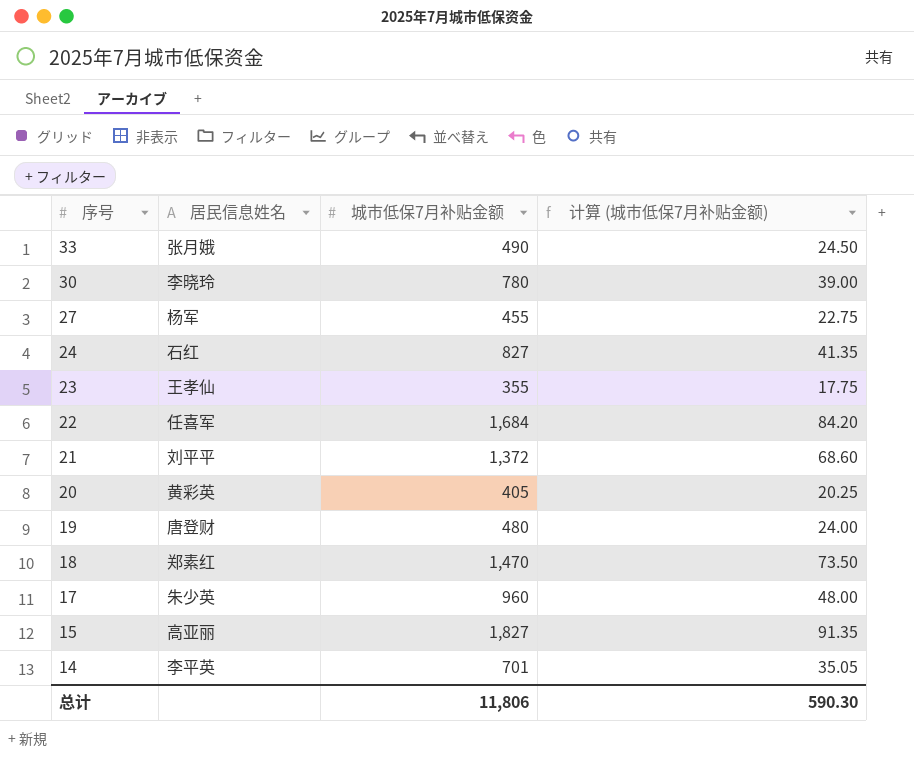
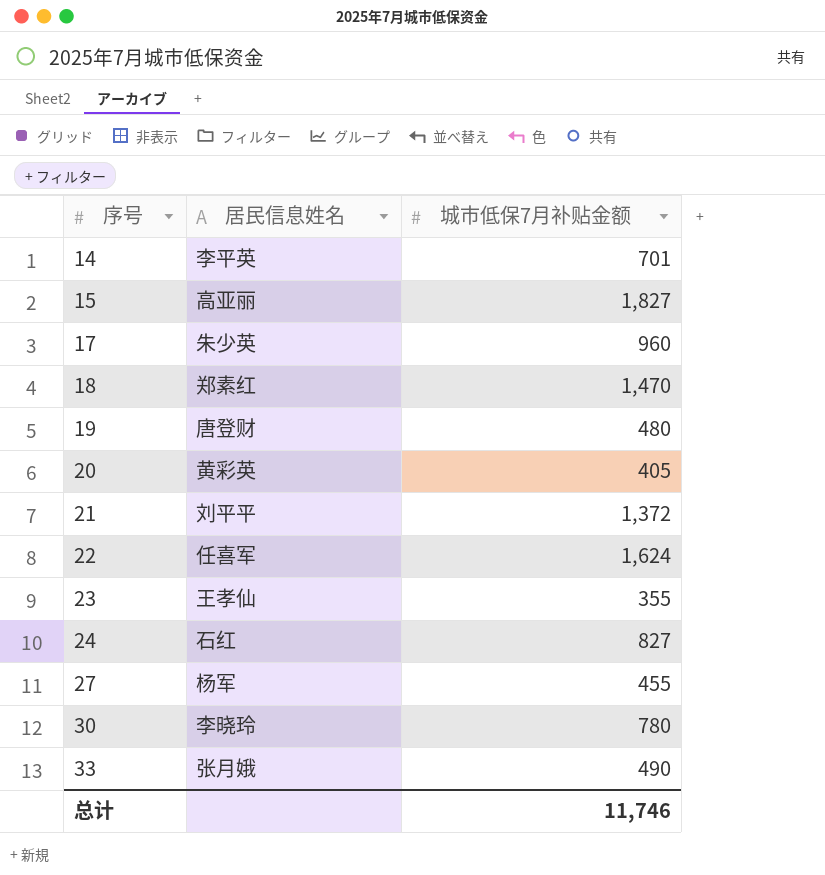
row order: 序号 descending -> 序号 ascending
column 计算 (城市低保7月补贴金额) | formula: [城市低保7月补贴金额] * 0.05 -> none
22 | 城市低保7月补贴金额: 1,684 -> 1,624
总计 | 城市低保7月补贴金额: 11,806 -> 11,746

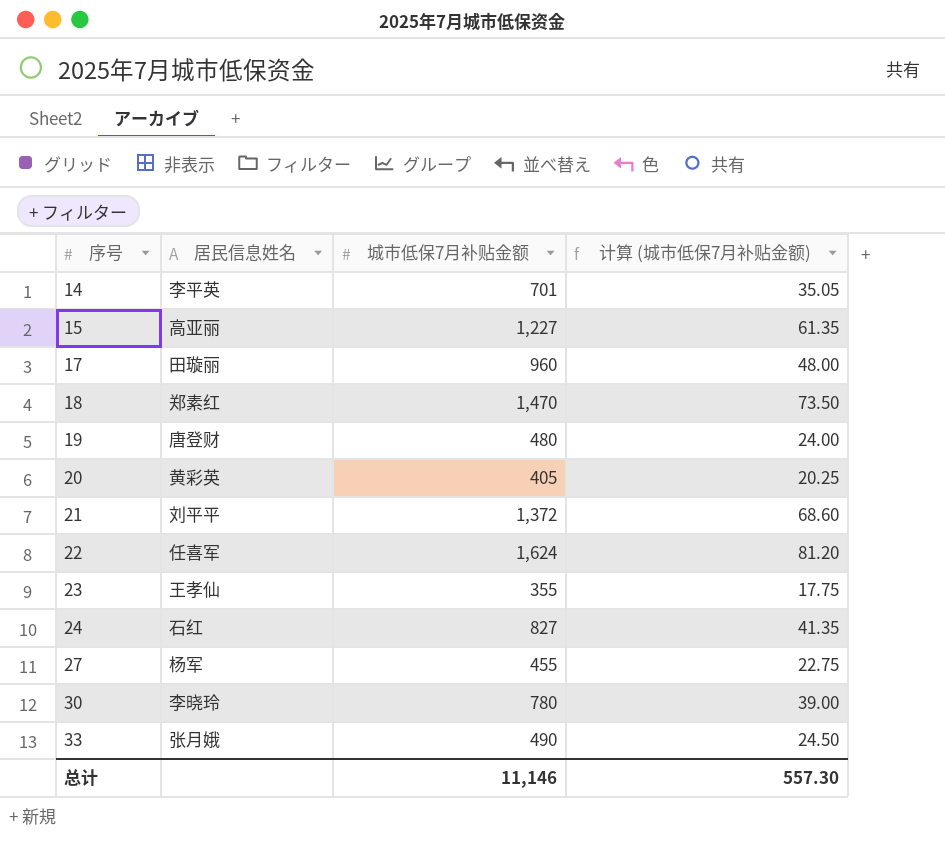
column 计算 (城市低保7月补贴金额) | formula: none -> [城市低保7月补贴金额] * 0.05
15 | 城市低保7月补贴金额: 1,827 -> 1,227
17 | 居民信息姓名: 朱少英 -> 田璇丽
总计 | 城市低保7月补贴金额: 11,746 -> 11,146

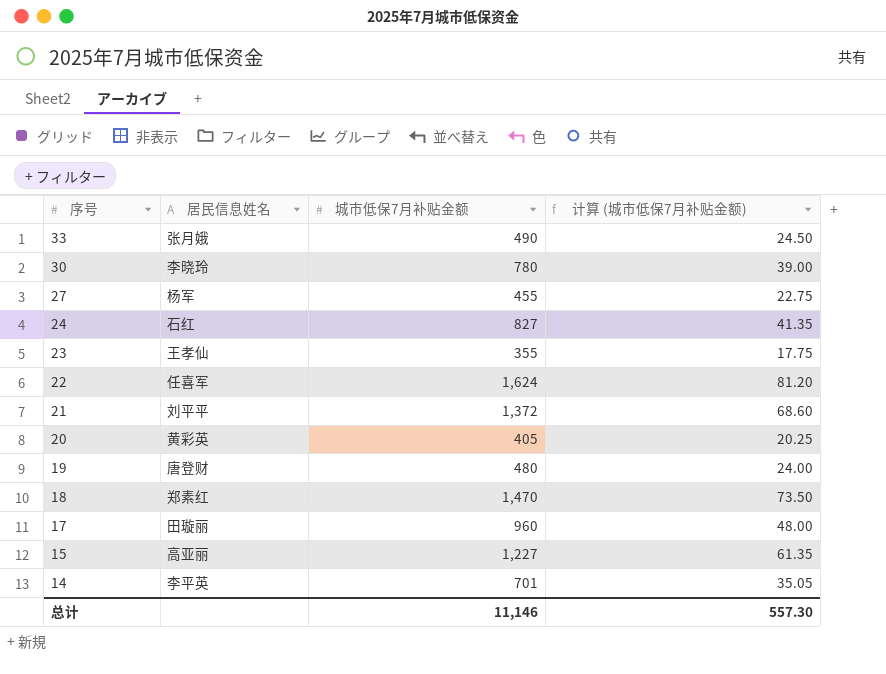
row order: 序号 ascending -> 序号 descending

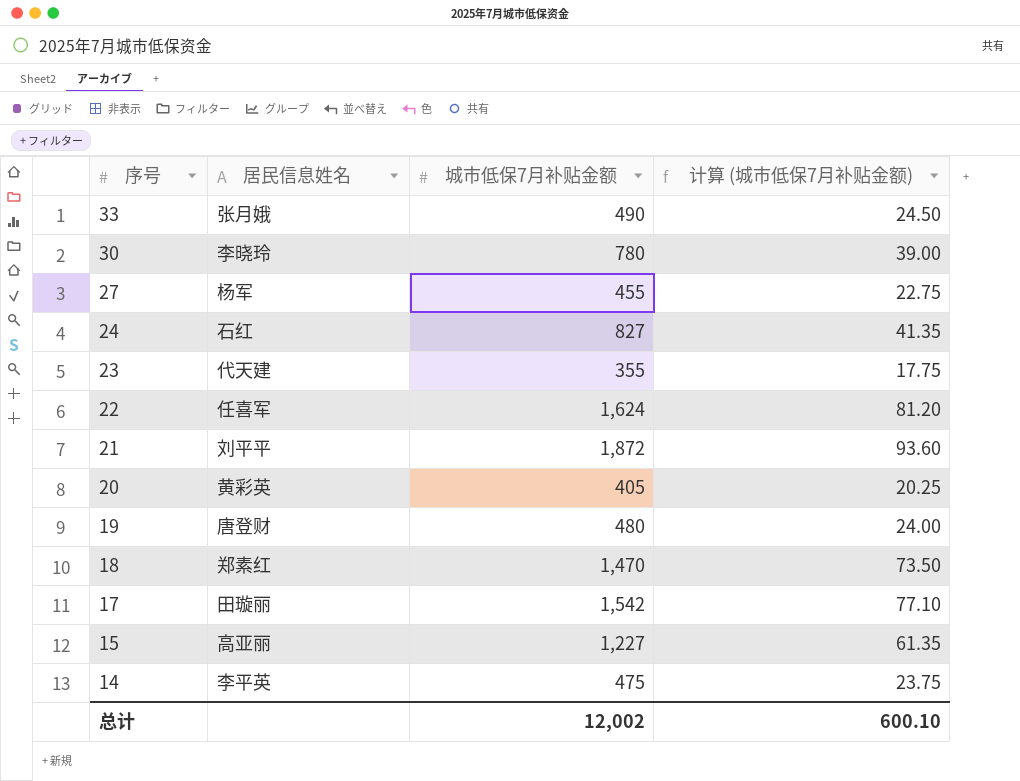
23 | 居民信息姓名: 王孝仙 -> 代天建
21 | 城市低保7月补贴金额: 1,372 -> 1,872
21 | 计算 (城市低保7月补贴金额): 68.60 -> 93.60
17 | 城市低保7月补贴金额: 960 -> 1,542
17 | 计算 (城市低保7月补贴金额): 48.00 -> 77.10
14 | 城市低保7月补贴金额: 701 -> 475
14 | 计算 (城市低保7月补贴金额): 35.05 -> 23.75
总计 | 城市低保7月补贴金额: 11,146 -> 12,002
总计 | 计算 (城市低保7月补贴金额): 557.30 -> 600.10

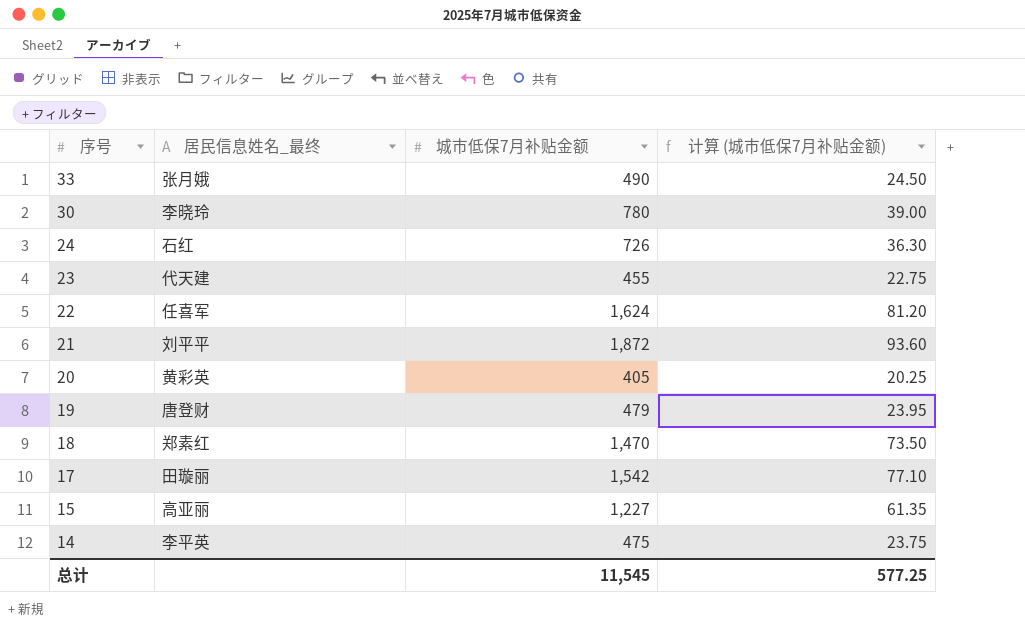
column name: 居民信息姓名 -> 居民信息姓名_最终
row 27: 杨军 | 455 | 22.75 -> none
24 | 城市低保7月补贴金额: 827 -> 726
24 | 计算 (城市低保7月补贴金额): 41.35 -> 36.30
23 | 城市低保7月补贴金额: 355 -> 455
23 | 计算 (城市低保7月补贴金额): 17.75 -> 22.75
19 | 城市低保7月补贴金额: 480 -> 479
19 | 计算 (城市低保7月补贴金额): 24.00 -> 23.95
总计 | 城市低保7月补贴金额: 12,002 -> 11,545
总计 | 计算 (城市低保7月补贴金额): 600.10 -> 577.25

